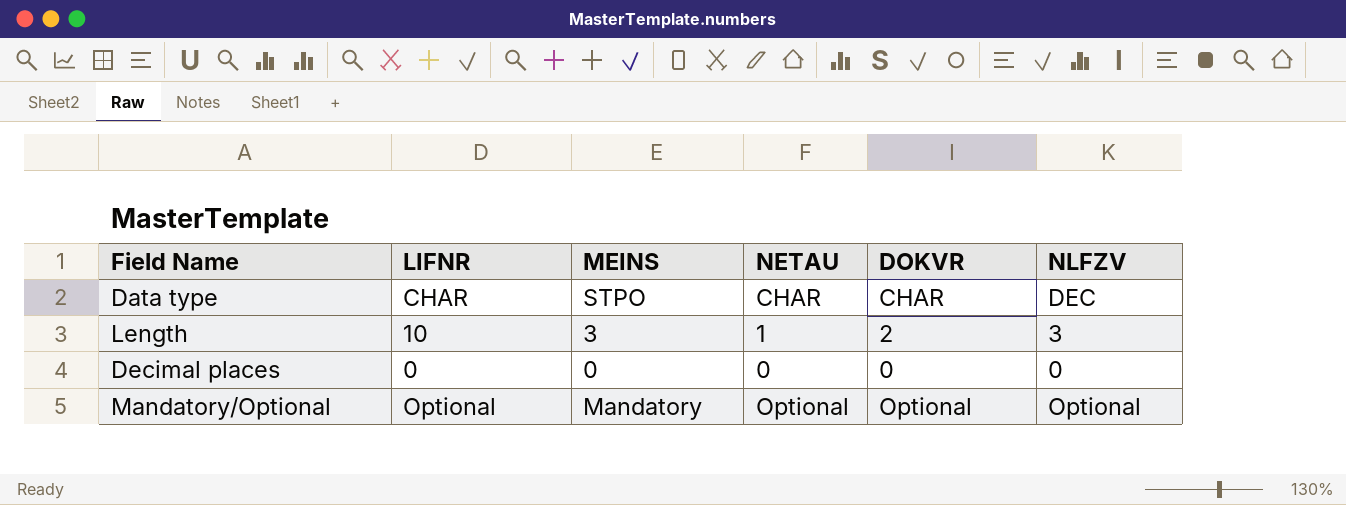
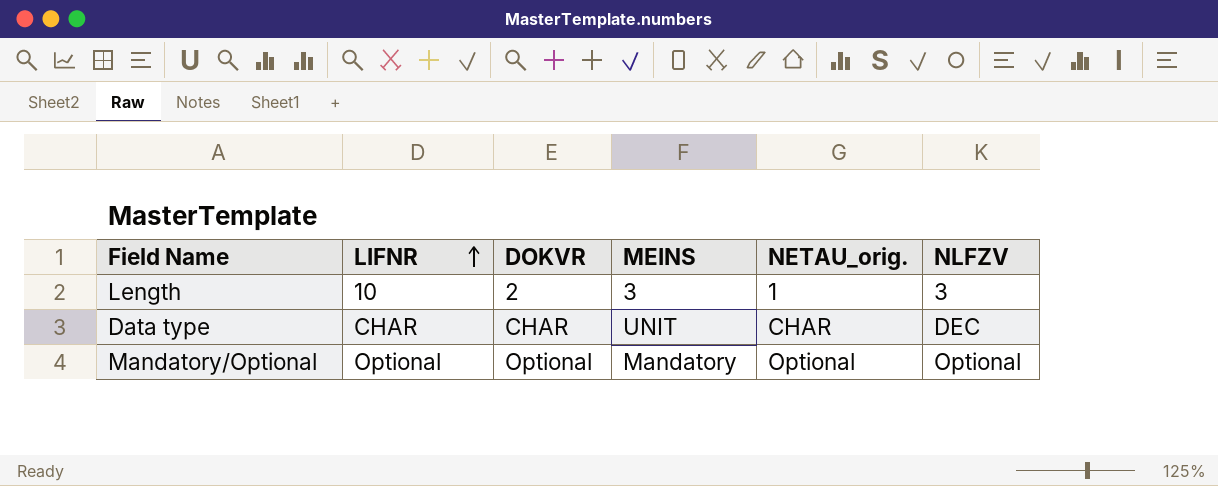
row order: none -> LIFNR ascending
column DOKVR | position: 5 -> 3
column name: NETAU -> NETAU_orig.
row Decimal places: 0 | 0 | 0 | 0 | 0 -> none
Data type | MEINS: STPO -> UNIT

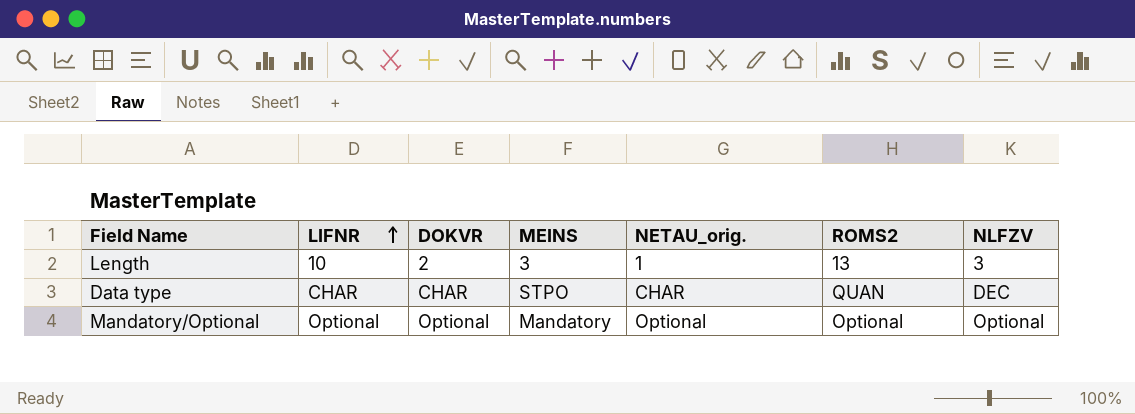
column ROMS2 | position: none -> 6
Data type | MEINS: UNIT -> STPO

